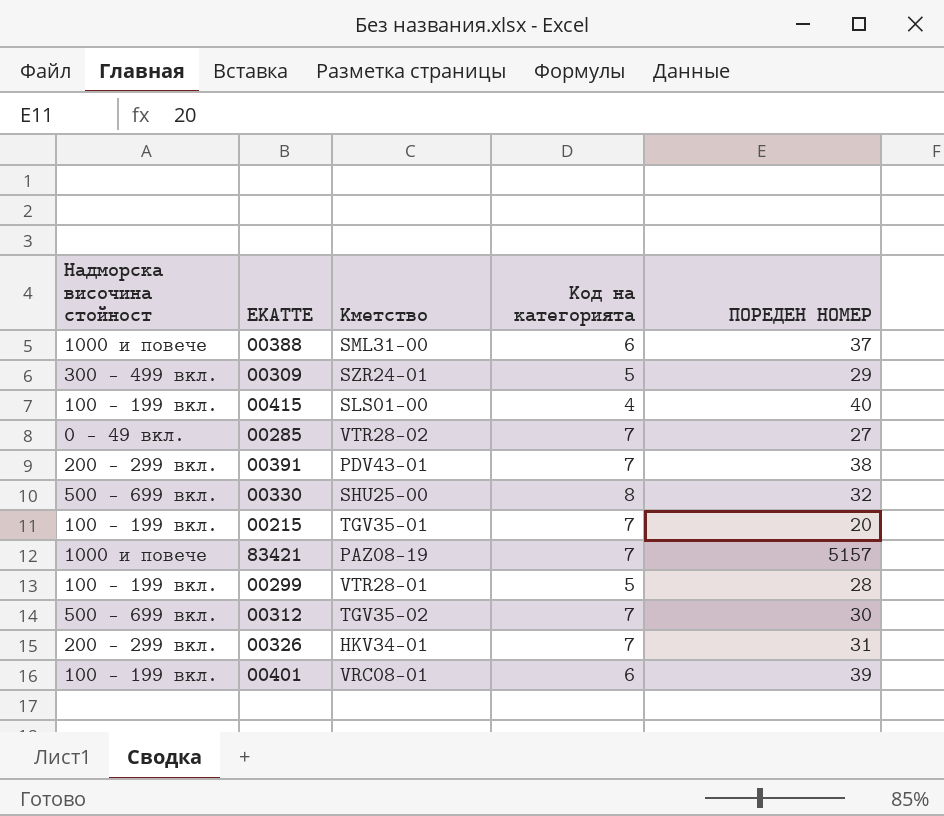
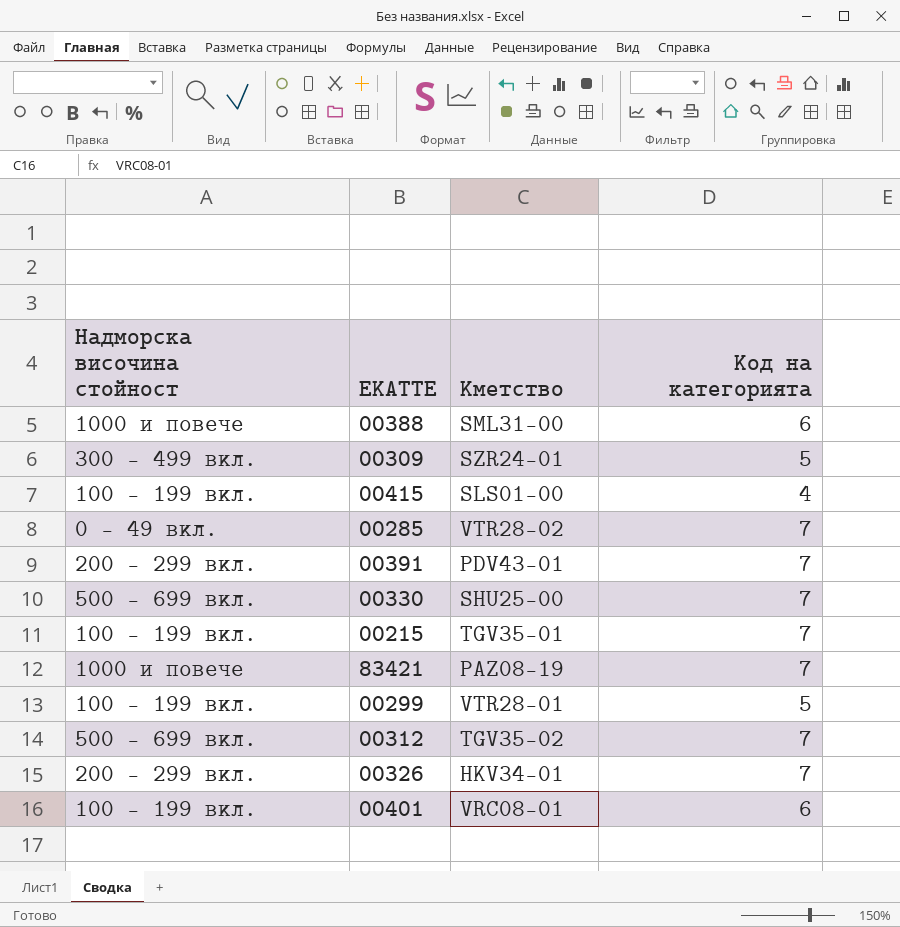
column ПОРЕДЕН НОМЕР | position: 5 -> none
00330 | Код на категорията: 8 -> 7

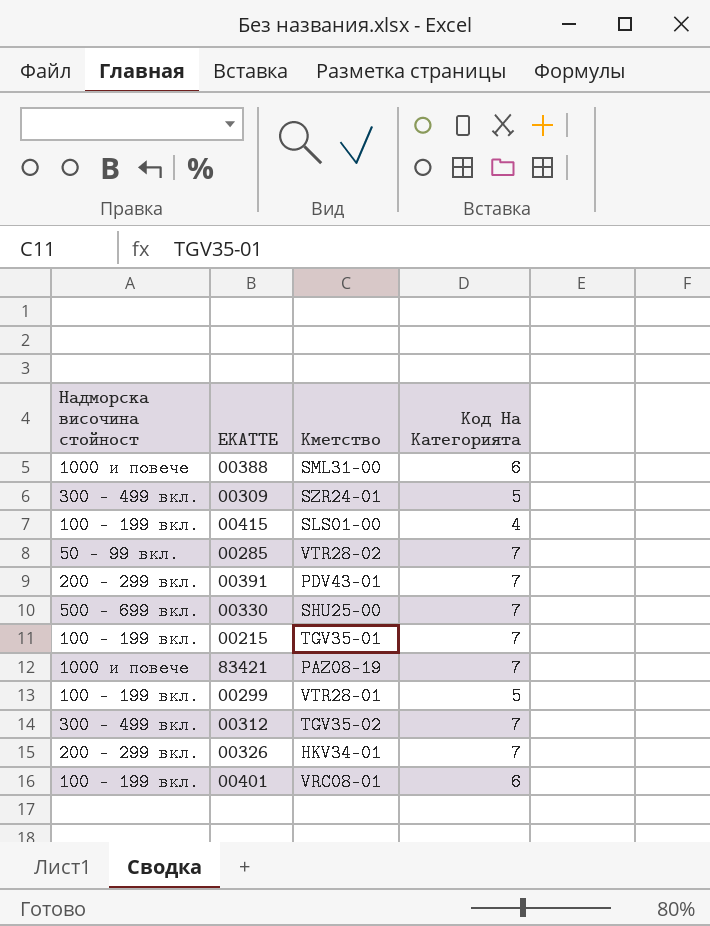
column name: Код на категорията -> Код На Категорията
00285 | Надморска височина стойност: 0 - 49 вкл. -> 50 - 99 вкл.
00312 | Надморска височина стойност: 500 - 699 вкл. -> 300 - 499 вкл.

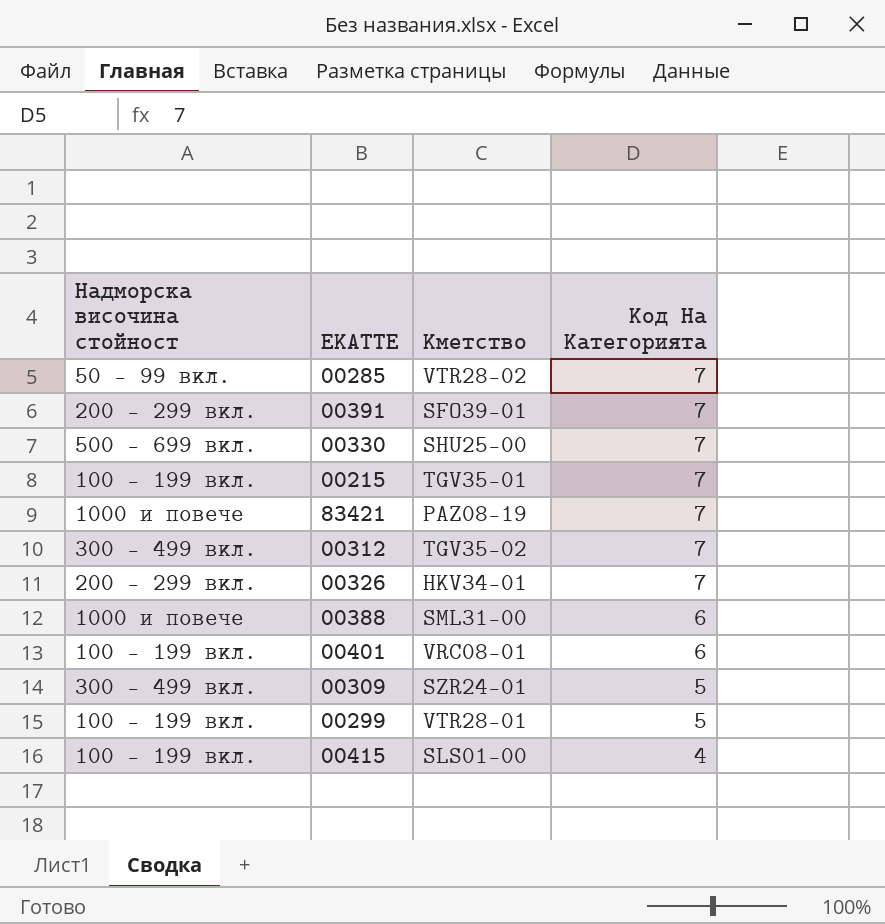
row order: none -> Код На Категорията descending
00391 | Кметство: PDV43-01 -> SFO39-01

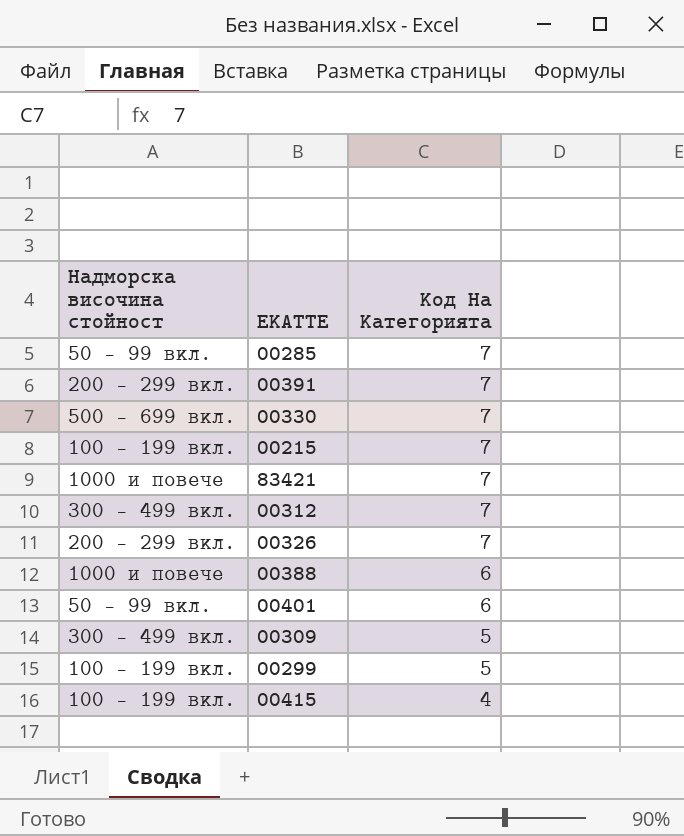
column Кметство | position: 3 -> none
00401 | Надморска височина стойност: 100 - 199 вкл. -> 50 - 99 вкл.

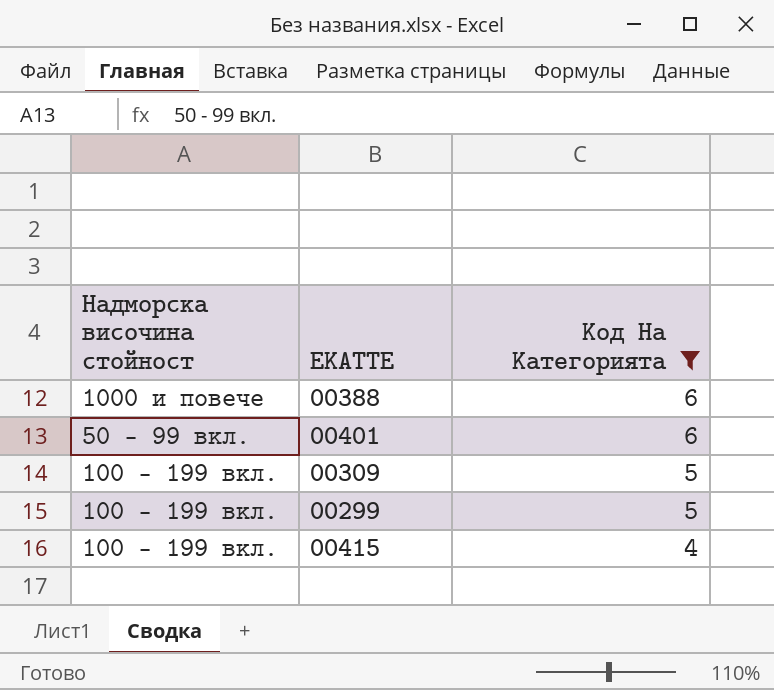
filter: none -> Код На Категорията != 7
00309 | Надморска височина стойност: 300 - 499 вкл. -> 100 - 199 вкл.

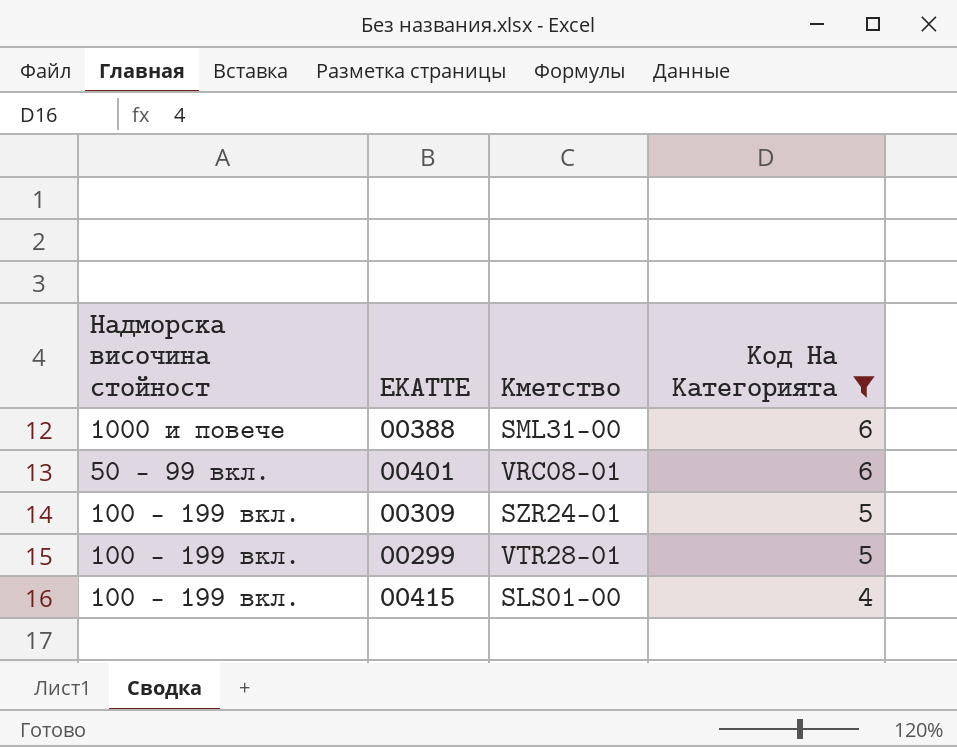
column Кметство | position: none -> 3

